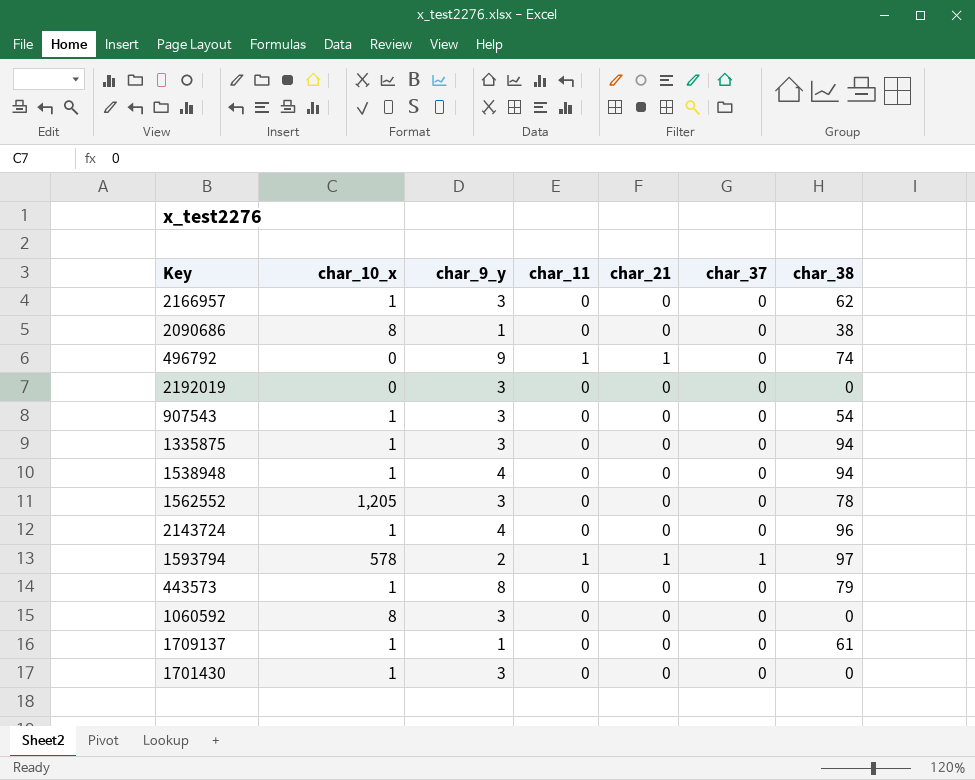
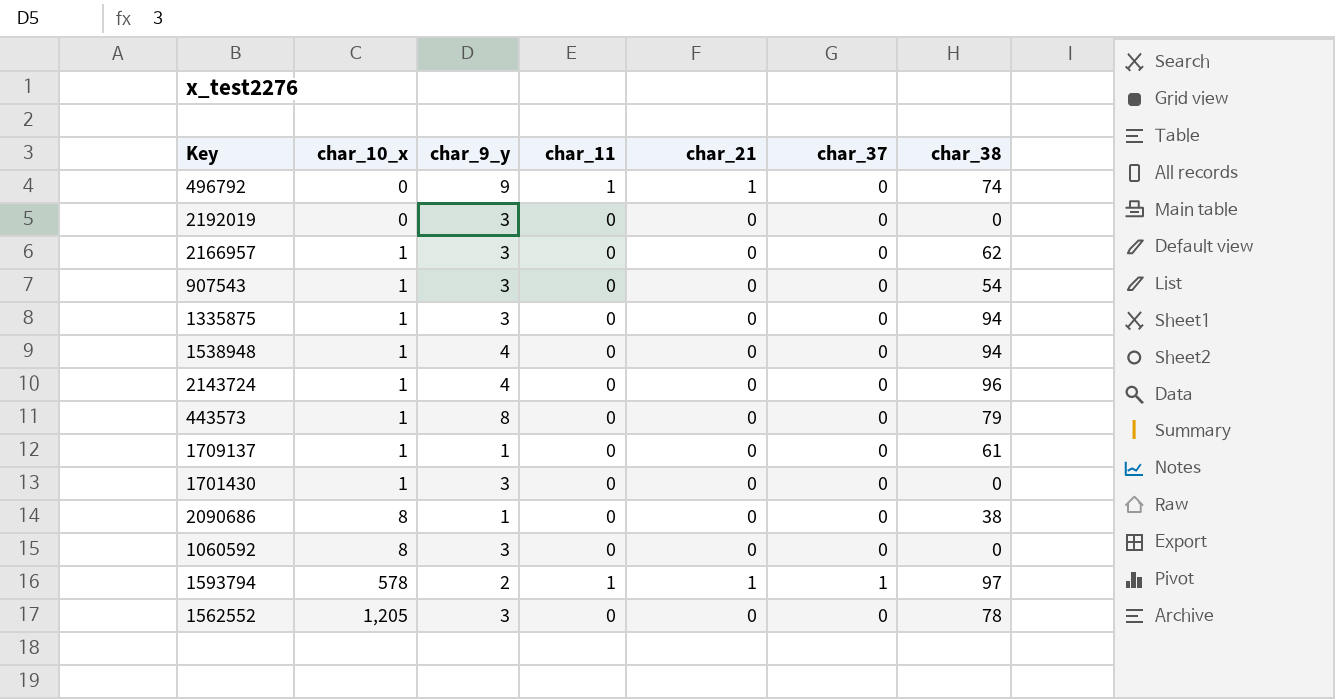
row order: none -> char_10_x ascending

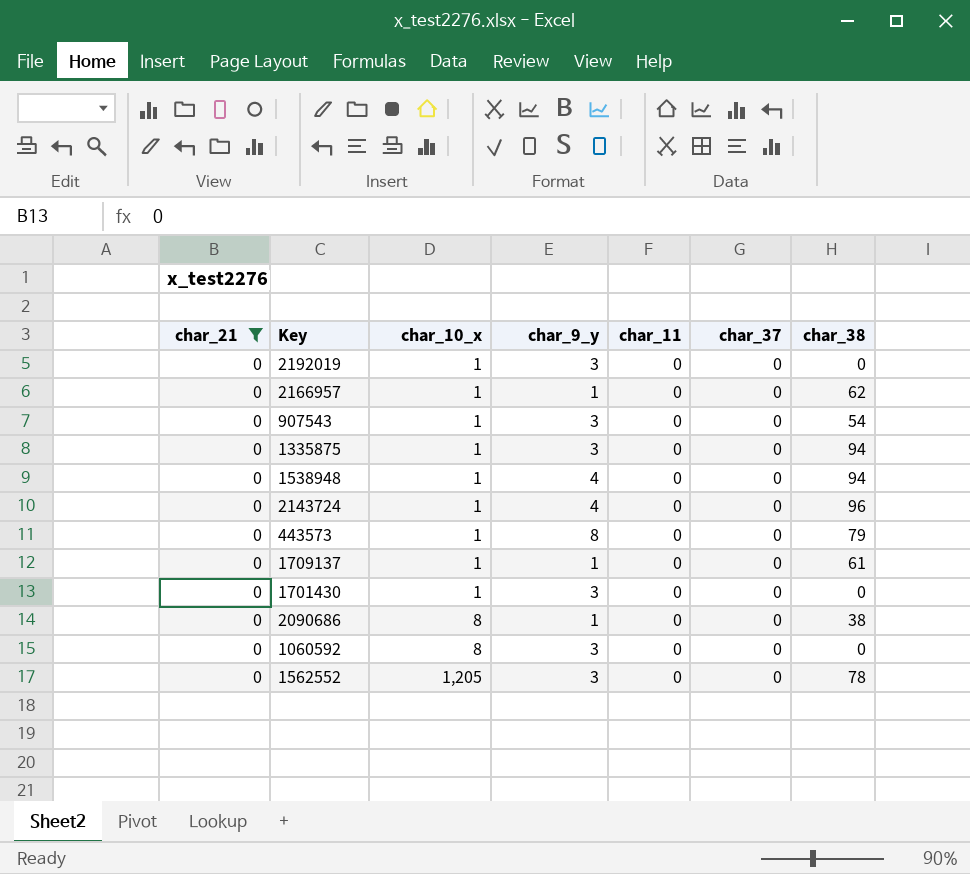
filter: none -> char_21 = 0
column char_21 | position: 5 -> 1
2192019 | char_10_x: 0 -> 1
2166957 | char_9_y: 3 -> 1

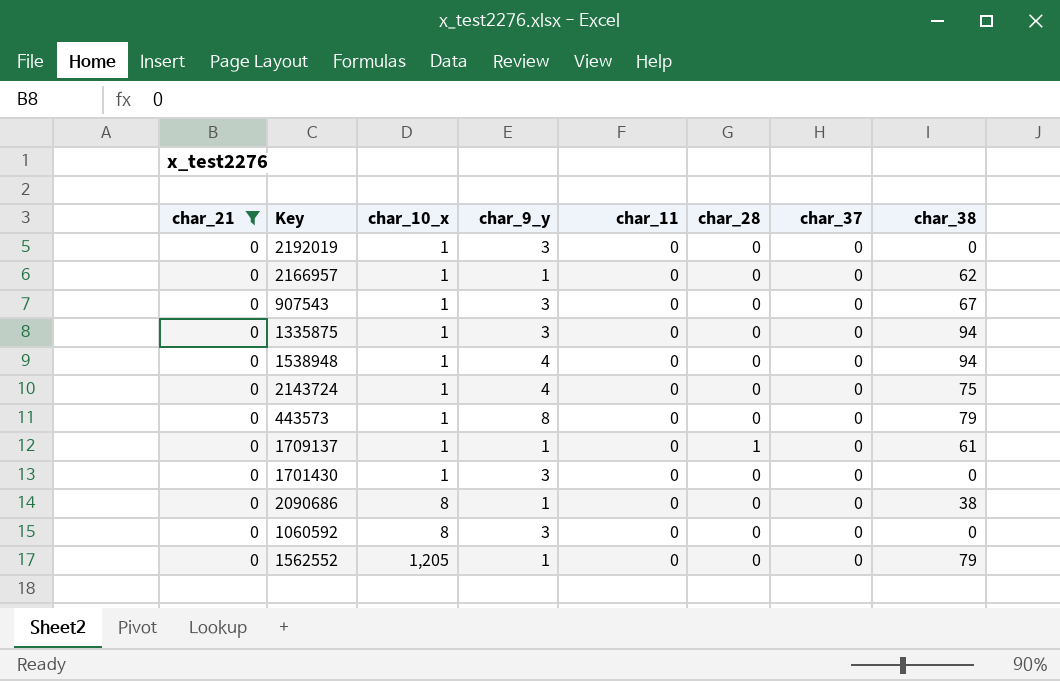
column char_28 | position: none -> 6
907543 | char_38: 54 -> 67
2143724 | char_38: 96 -> 75
1562552 | char_9_y: 3 -> 1
1562552 | char_38: 78 -> 79

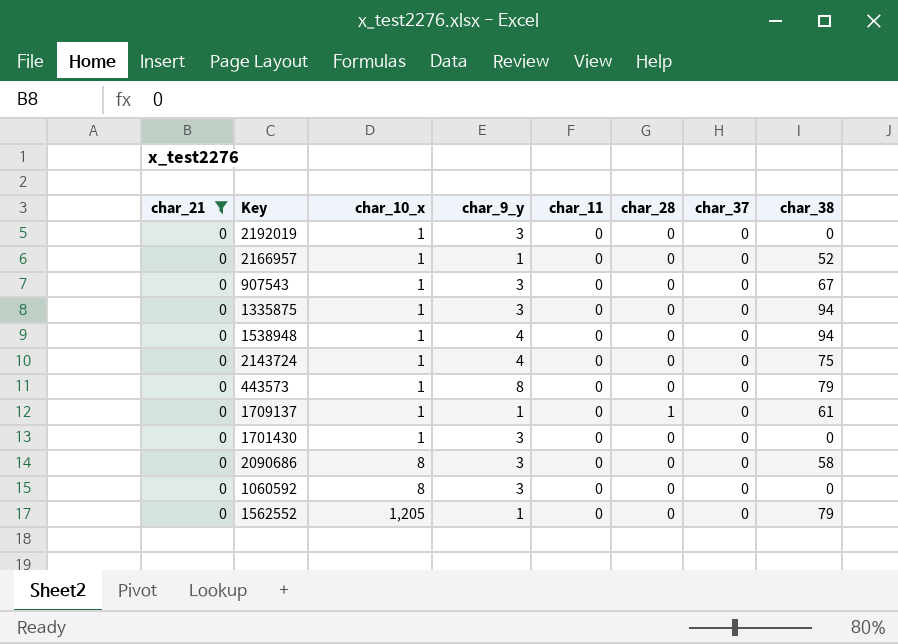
2166957 | char_38: 62 -> 52
2090686 | char_9_y: 1 -> 3
2090686 | char_38: 38 -> 58

